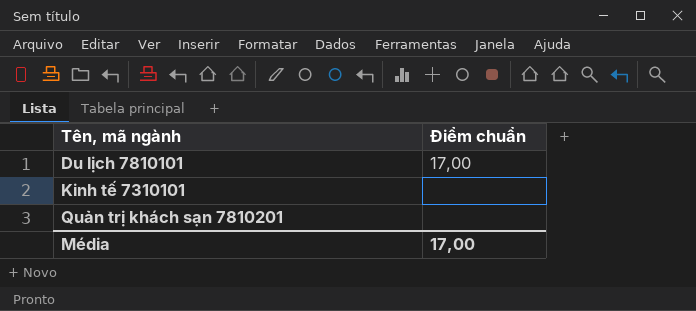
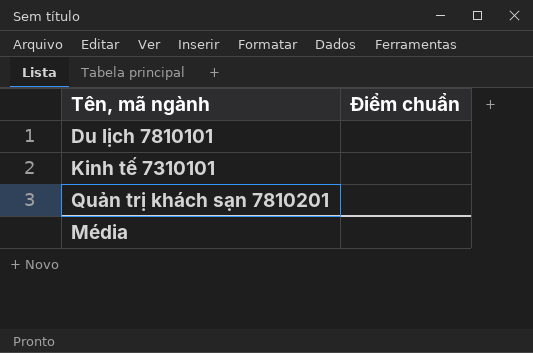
Du lịch 7810101 | Điểm chuẩn: 17,00 -> none
Média | Điểm chuẩn: 17,00 -> none

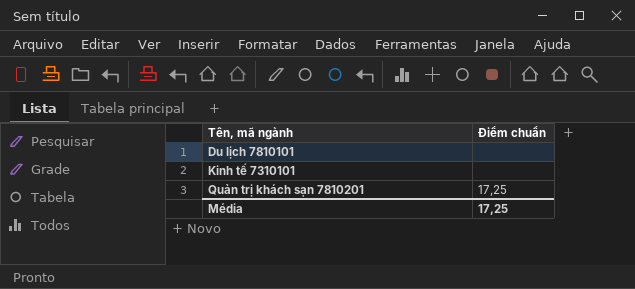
Quản trị khách sạn 7810201 | Điểm chuẩn: none -> 17,25
Média | Điểm chuẩn: none -> 17,25

